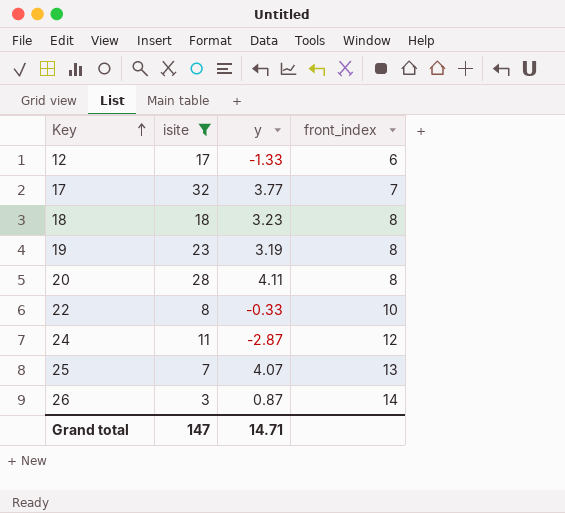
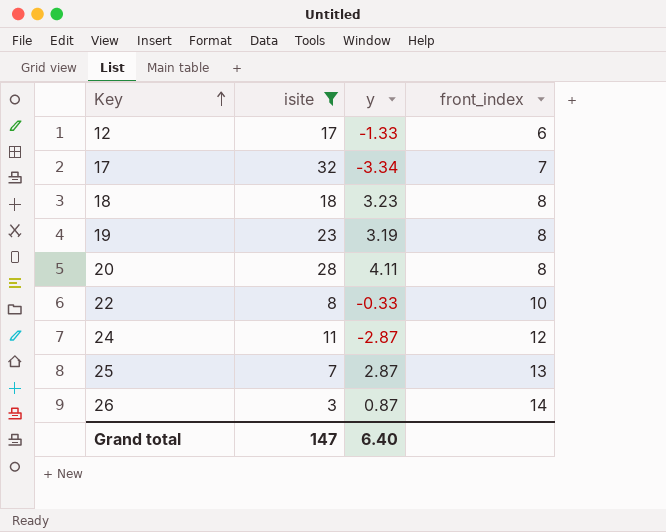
17 | y: 3.77 -> -3.34
25 | y: 4.07 -> 2.87
Grand total | y: 14.71 -> 6.40

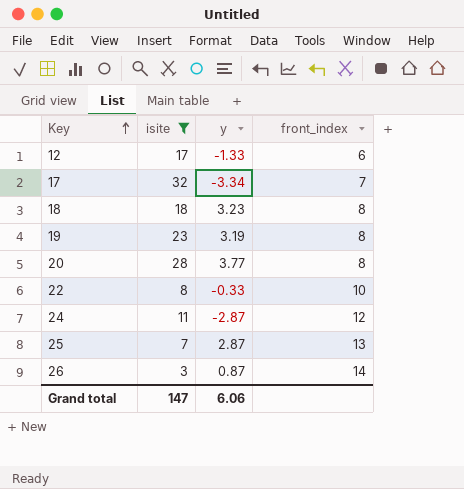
20 | y: 4.11 -> 3.77
Grand total | y: 6.40 -> 6.06

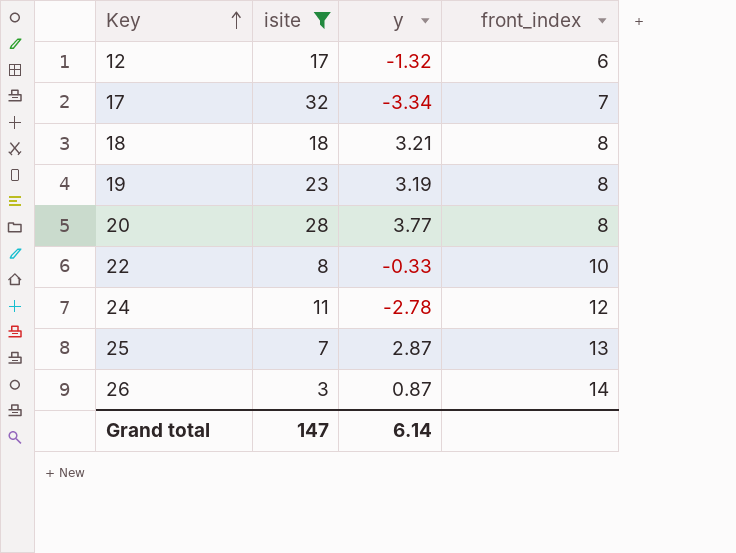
12 | y: -1.33 -> -1.32
18 | y: 3.23 -> 3.21
24 | y: -2.87 -> -2.78
Grand total | y: 6.06 -> 6.14

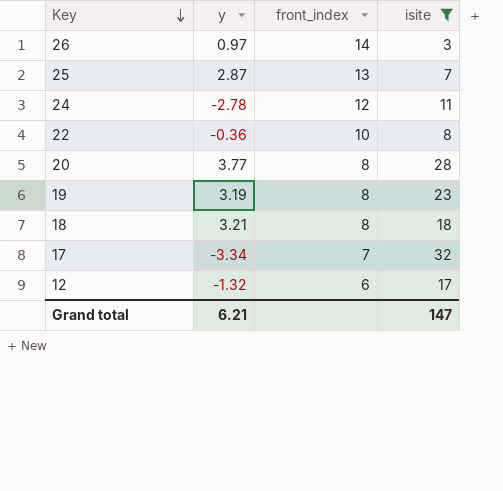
row order: Key ascending -> Key descending
column isite | position: 2 -> 4
26 | y: 0.87 -> 0.97
22 | y: -0.33 -> -0.36
Grand total | y: 6.14 -> 6.21

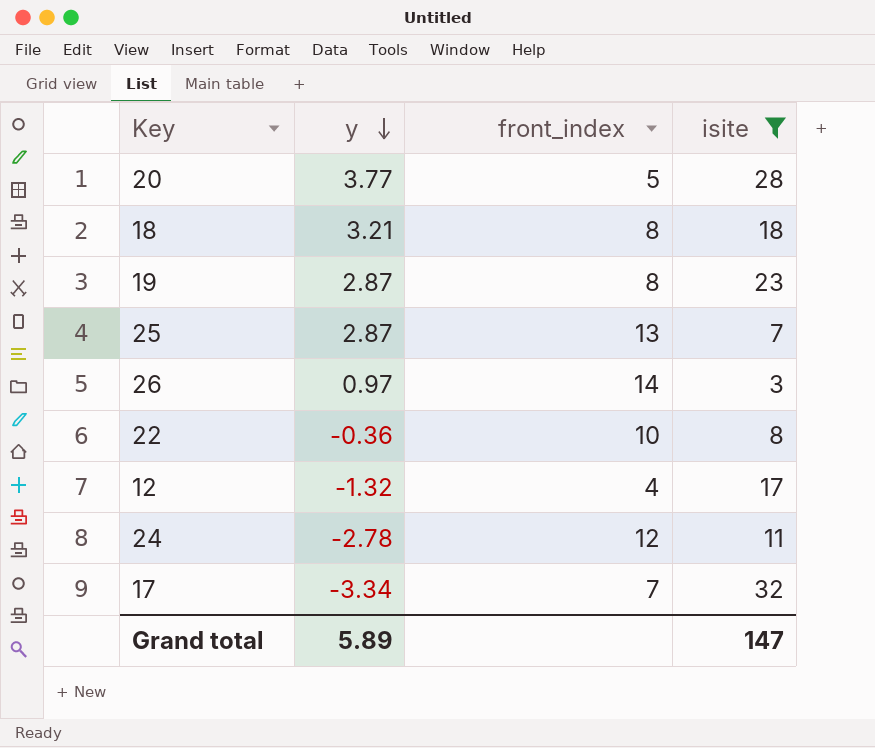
row order: Key descending -> y descending
20 | front_index: 8 -> 5
19 | y: 3.19 -> 2.87
12 | front_index: 6 -> 4
Grand total | y: 6.21 -> 5.89

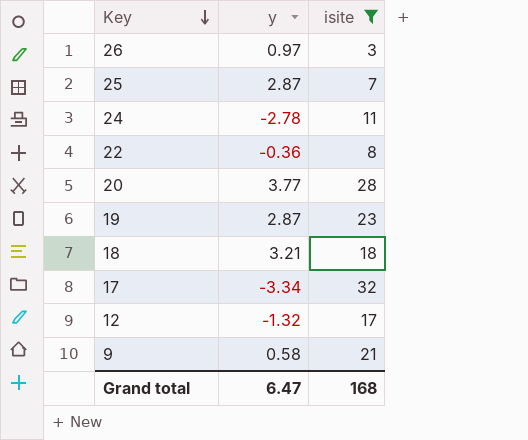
row order: y descending -> Key descending
column front_index | position: 3 -> none
row 9: none -> 0.58 | 21
Grand total | y: 5.89 -> 6.47
Grand total | isite: 147 -> 168

